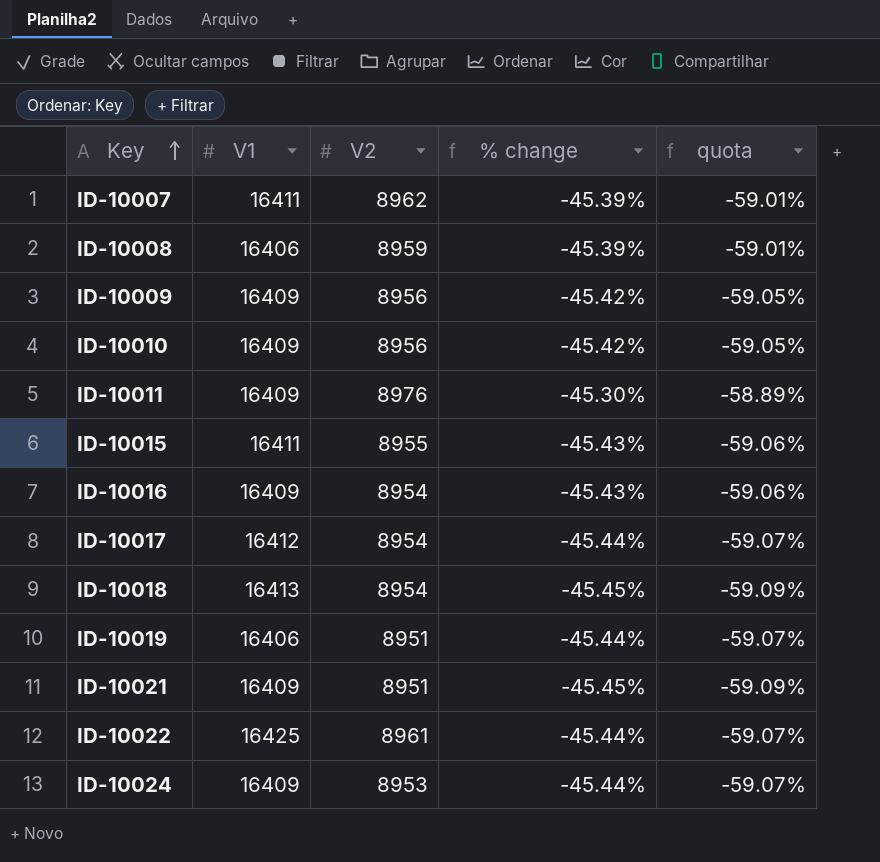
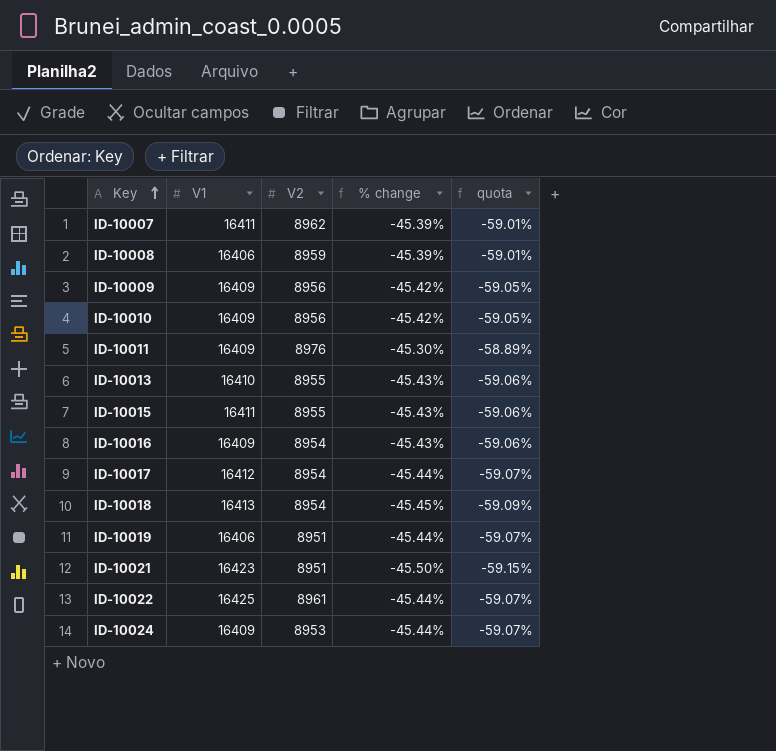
row ID-10013: none -> 16410 | 8955 | -45.43% | -59.06%
ID-10021 | V1: 16409 -> 16423
ID-10021 | % change: -45.45% -> -45.50%
ID-10021 | quota: -59.09% -> -59.15%

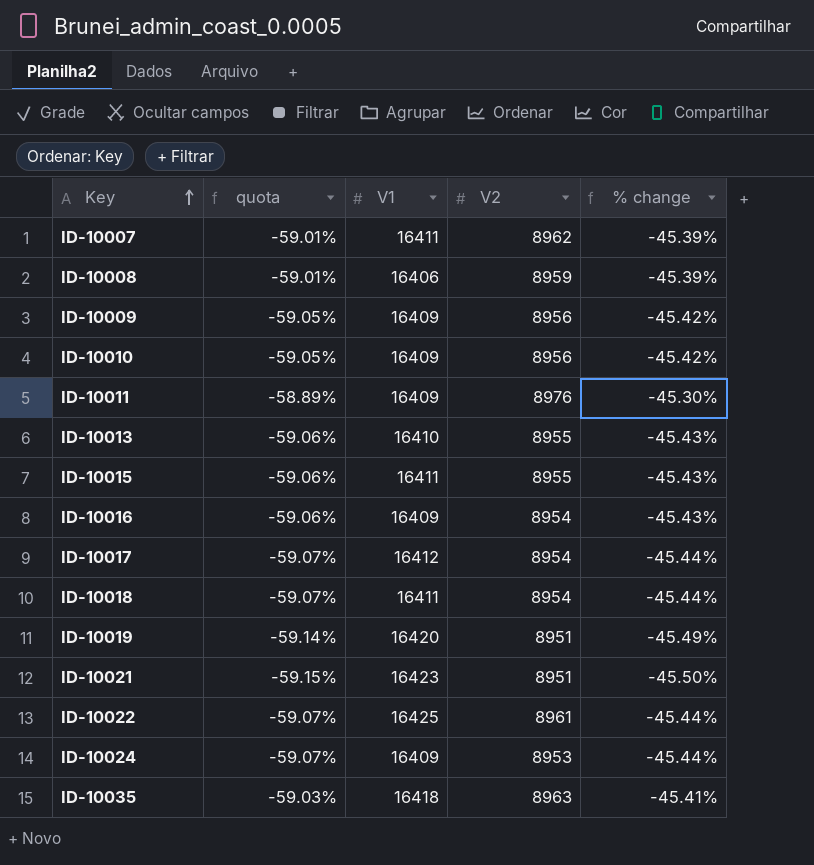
column quota | position: 5 -> 2
ID-10018 | quota: -59.09% -> -59.07%
ID-10018 | V1: 16413 -> 16411
ID-10018 | % change: -45.45% -> -45.44%
ID-10019 | quota: -59.07% -> -59.14%
ID-10019 | V1: 16406 -> 16420
ID-10019 | % change: -45.44% -> -45.49%
row ID-10035: none -> -59.03% | 16418 | 8963 | -45.41%

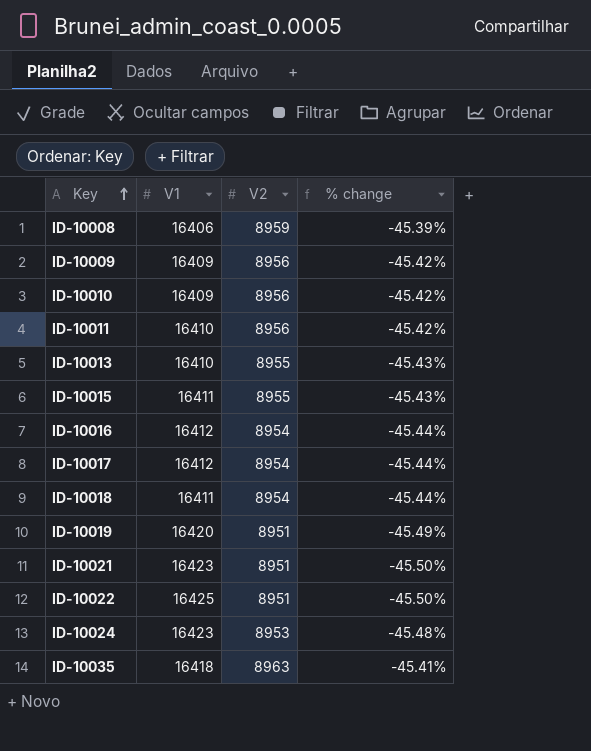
column quota | formula: [% change] * 1.3 -> none
row ID-10007: -59.01% | 16411 | 8962 | -45.39% -> none
ID-10011 | V1: 16409 -> 16410
ID-10011 | V2: 8976 -> 8956
ID-10011 | % change: -45.30% -> -45.42%
ID-10016 | V1: 16409 -> 16412
ID-10016 | % change: -45.43% -> -45.44%
ID-10022 | V2: 8961 -> 8951
ID-10022 | % change: -45.44% -> -45.50%
ID-10024 | V1: 16409 -> 16423
ID-10024 | % change: -45.44% -> -45.48%

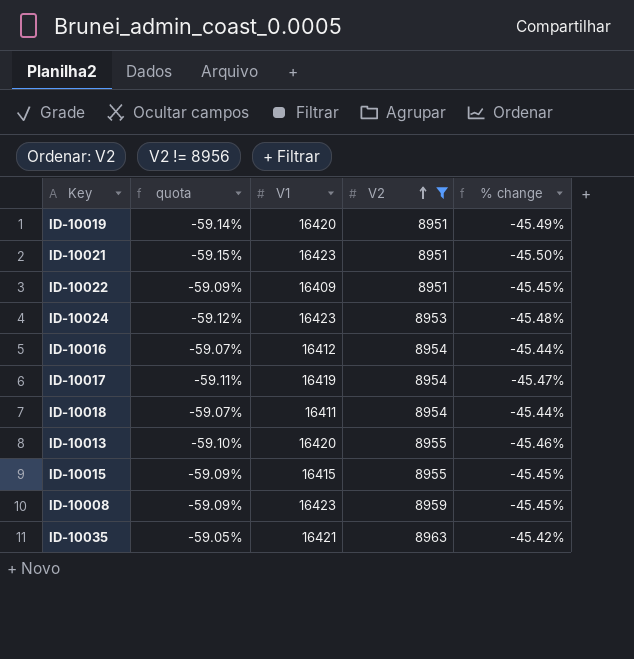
filter: none -> V2 != 8956
row order: Key ascending -> V2 ascending
column quota | formula: none -> [% change] * 1.3
ID-10022 | V1: 16425 -> 16409
ID-10022 | % change: -45.50% -> -45.45%
ID-10017 | V1: 16412 -> 16419
ID-10017 | % change: -45.44% -> -45.47%
ID-10013 | V1: 16410 -> 16420
ID-10013 | % change: -45.43% -> -45.46%
ID-10015 | V1: 16411 -> 16415
ID-10015 | % change: -45.43% -> -45.45%
ID-10008 | V1: 16406 -> 16423
ID-10008 | % change: -45.39% -> -45.45%
ID-10035 | V1: 16418 -> 16421
ID-10035 | % change: -45.41% -> -45.42%

